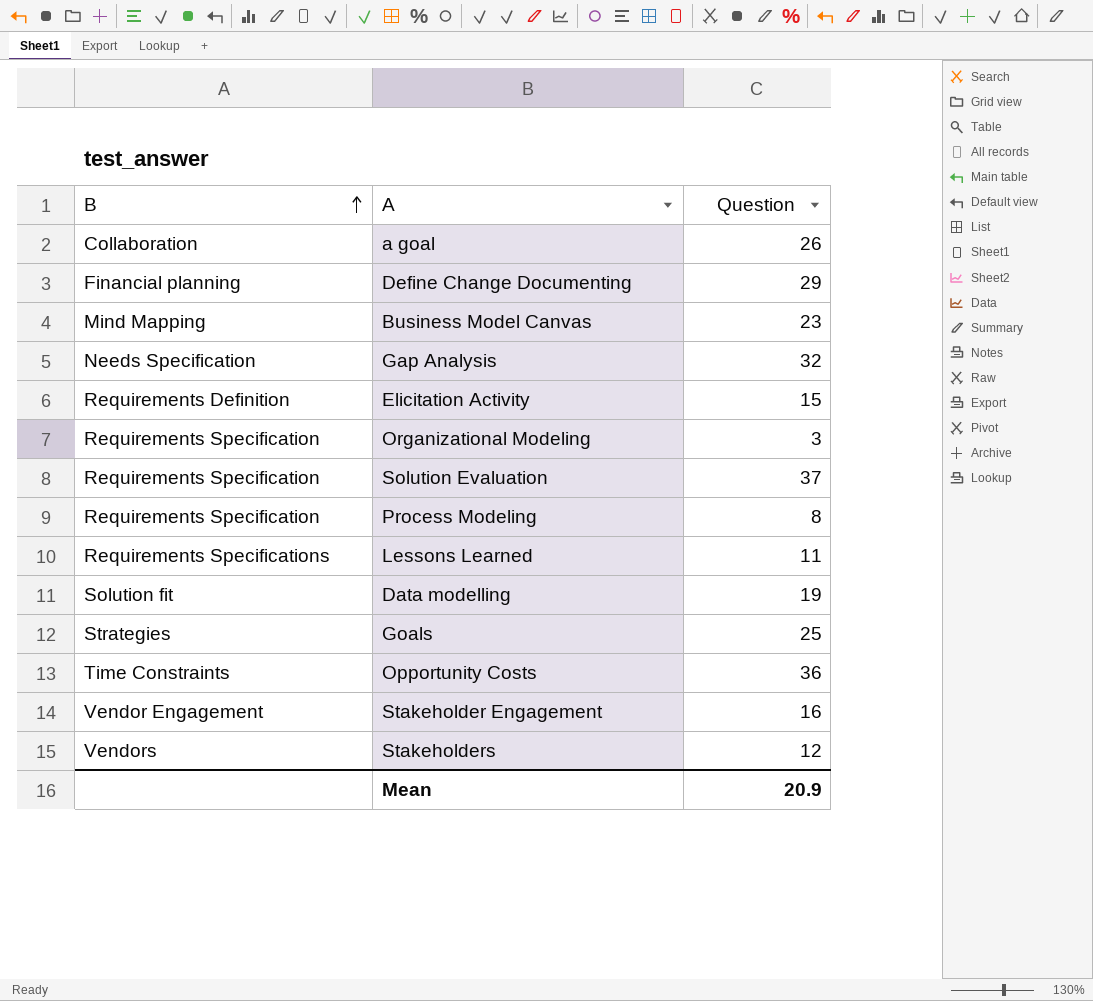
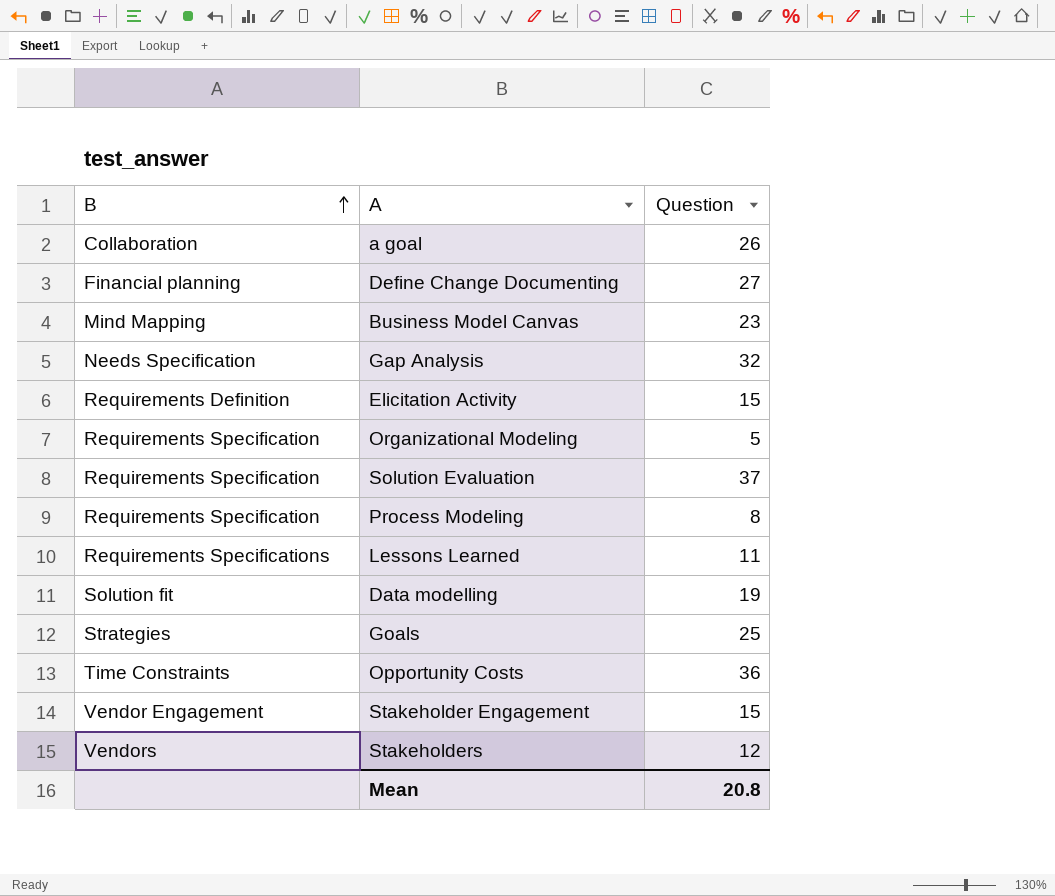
Define Change Documenting | Question: 29 -> 27
Organizational Modeling | Question: 3 -> 5
Stakeholder Engagement | Question: 16 -> 15
Mean | Question: 20.9 -> 20.8

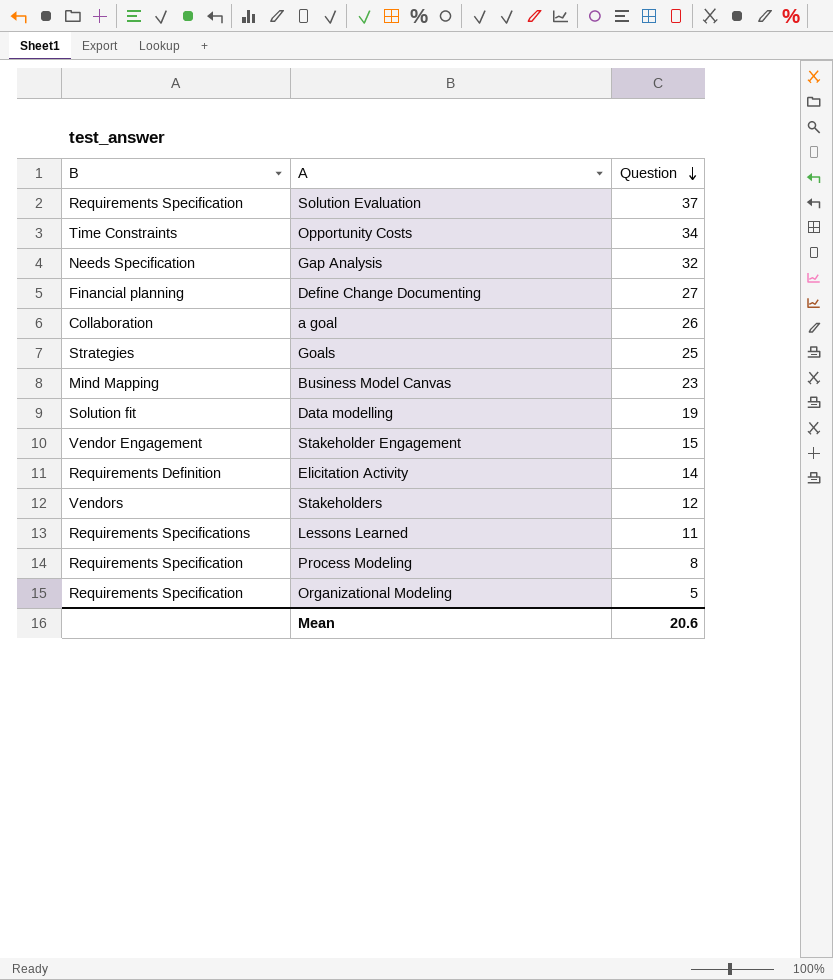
row order: B ascending -> Question descending
Opportunity Costs | Question: 36 -> 34
Elicitation Activity | Question: 15 -> 14
Mean | Question: 20.8 -> 20.6

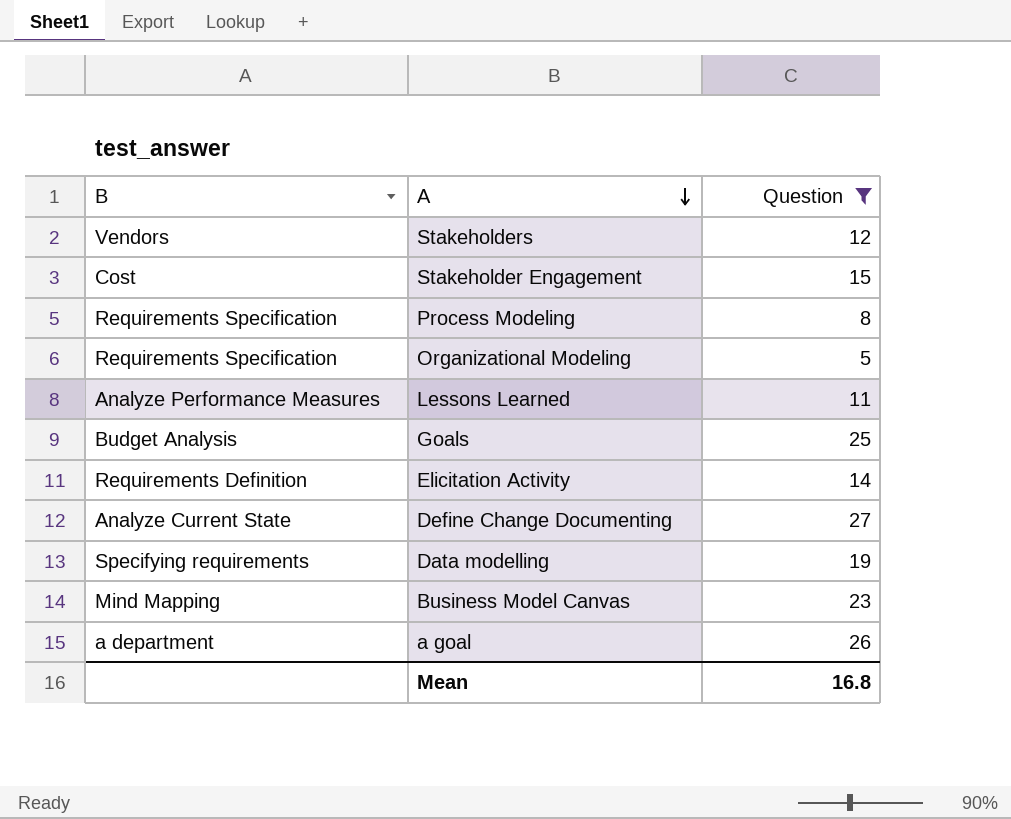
filter: none -> Question <= 27
row order: Question descending -> A descending
Stakeholder Engagement | B: Vendor Engagement -> Cost
Lessons Learned | B: Requirements Specifications -> Analyze Performance Measures
Goals | B: Strategies -> Budget Analysis
Define Change Documenting | B: Financial planning -> Analyze Current State
Data modelling | B: Solution fit -> Specifying requirements
a goal | B: Collaboration -> a department
Mean | Question: 20.6 -> 16.8

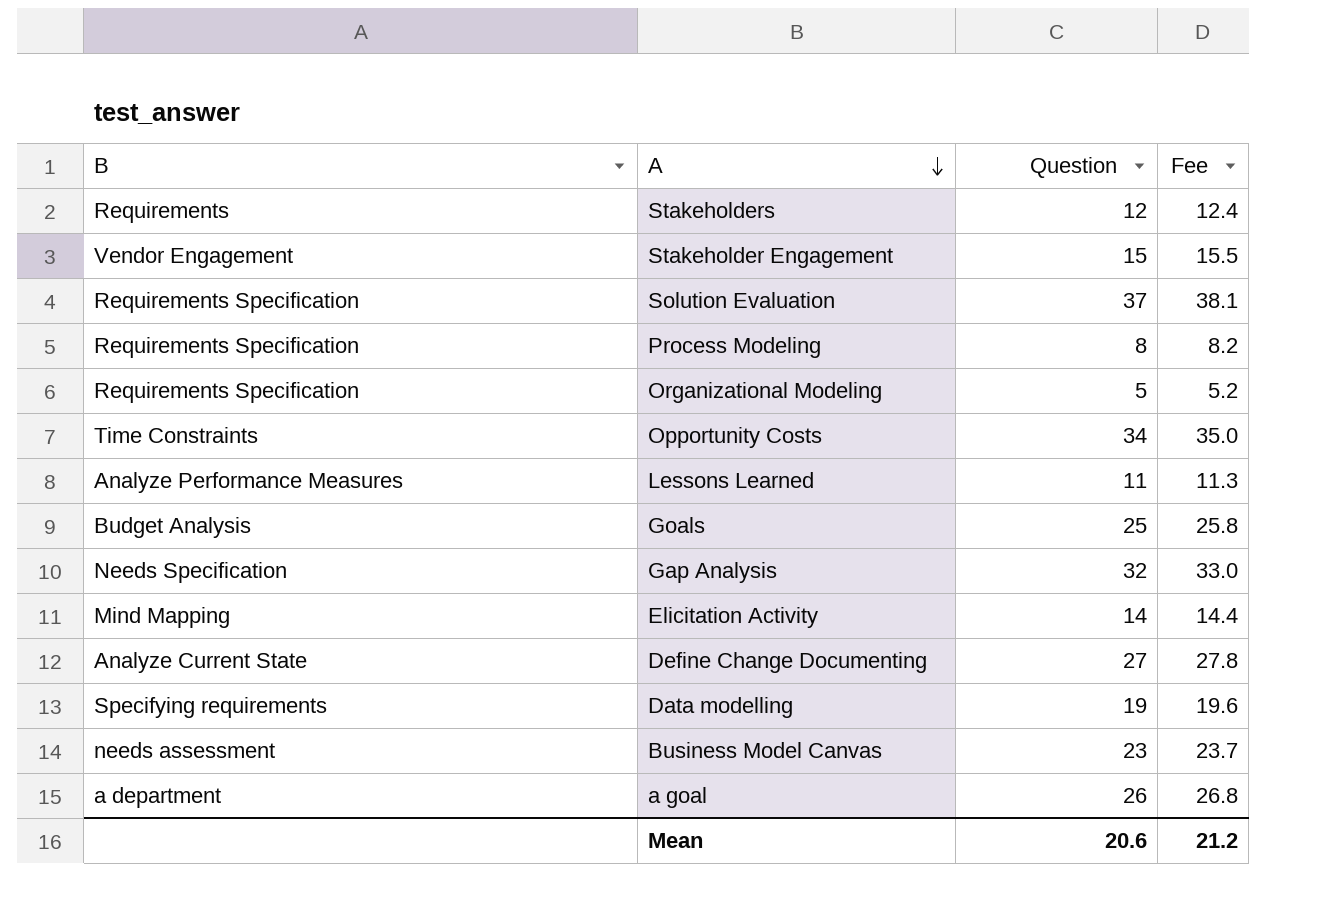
filter: Question <= 27 -> none
column Fee | formula: none -> [Question] * 1.03
Stakeholders | B: Vendors -> Requirements
Stakeholder Engagement | B: Cost -> Vendor Engagement
Elicitation Activity | B: Requirements Definition -> Mind Mapping
Business Model Canvas | B: Mind Mapping -> needs assessment
Mean | Question: 16.8 -> 20.6

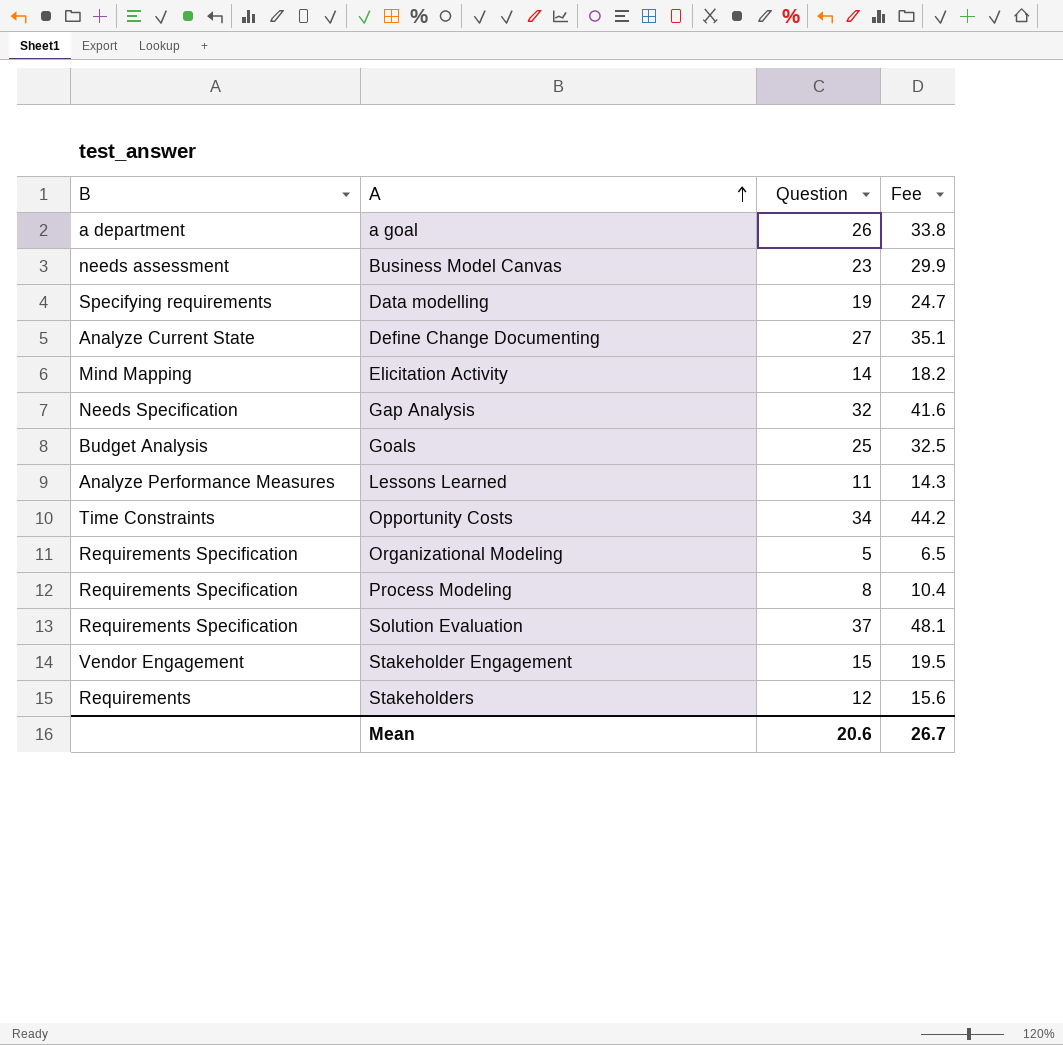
row order: A descending -> A ascending
column Fee | formula: [Question] * 1.03 -> [Question] * 1.3
Mean | Fee: 21.2 -> 26.7

